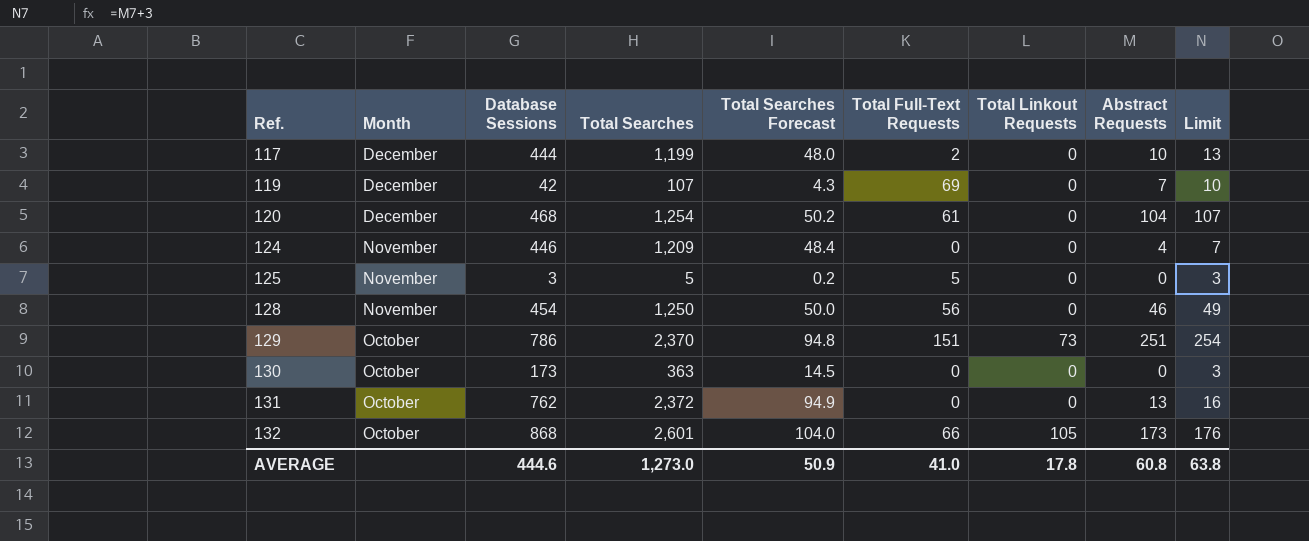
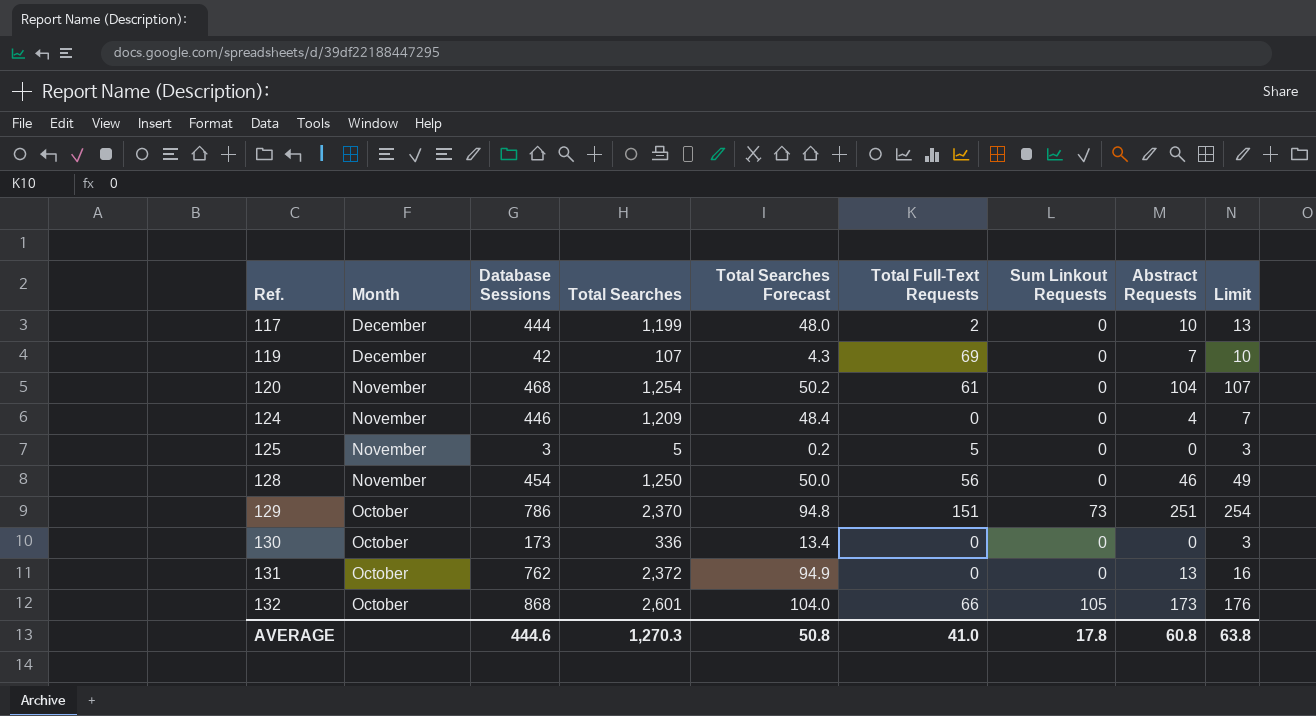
column name: Total Linkout Requests -> Sum Linkout Requests
120 | Month: December -> November
130 | Total Searches: 363 -> 336
130 | Total Searches Forecast: 14.5 -> 13.4
AVERAGE | Total Searches: 1,273.0 -> 1,270.3
AVERAGE | Total Searches Forecast: 50.9 -> 50.8

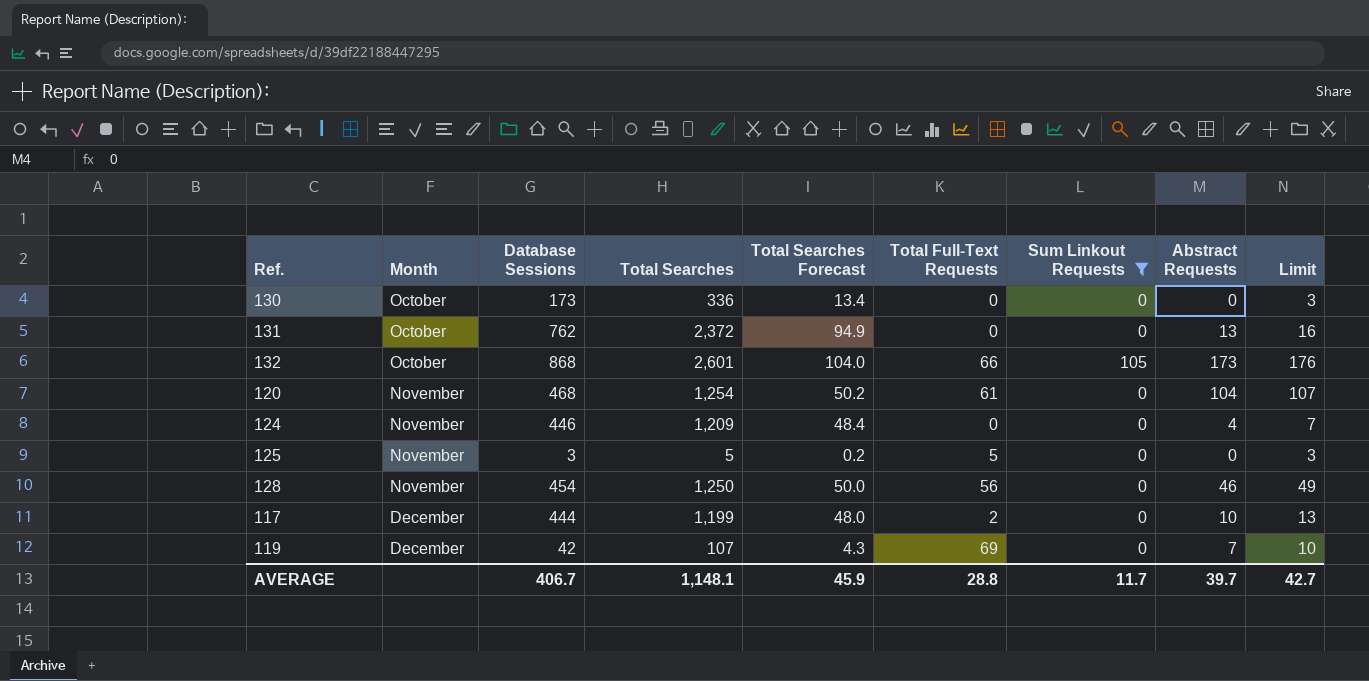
filter: none -> Sum Linkout Requests != 73
row order: Ref. ascending -> Month ascending
AVERAGE | Database Sessions: 444.6 -> 406.7
AVERAGE | Total Searches: 1,270.3 -> 1,148.1
AVERAGE | Total Searches Forecast: 50.8 -> 45.9
AVERAGE | Total Full-Text Requests: 41.0 -> 28.8
AVERAGE | Sum Linkout Requests: 17.8 -> 11.7
AVERAGE | Abstract Requests: 60.8 -> 39.7
AVERAGE | Limit: 63.8 -> 42.7

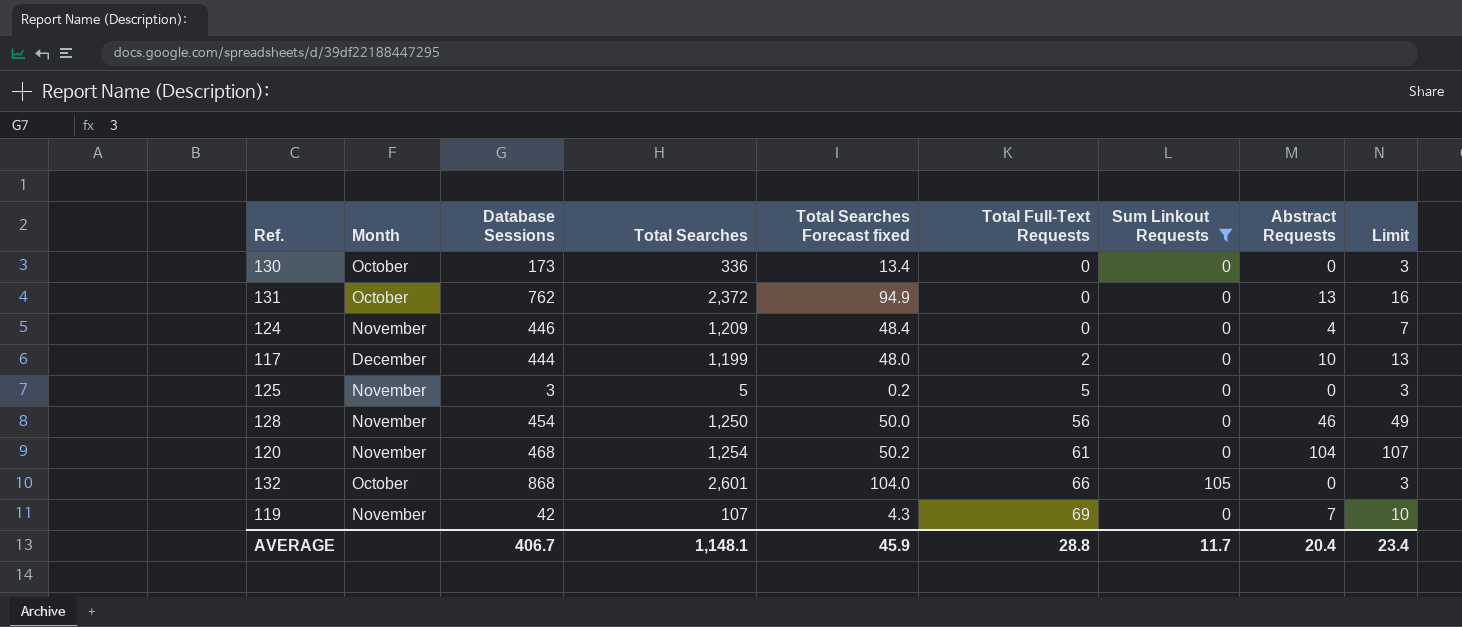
row order: Month ascending -> Total Full-Text Requests ascending
column name: Total Searches Forecast -> Total Searches Forecast fixed
132 | Abstract Requests: 173 -> 0
132 | Limit: 176 -> 3
119 | Month: December -> November
AVERAGE | Abstract Requests: 39.7 -> 20.4
AVERAGE | Limit: 42.7 -> 23.4

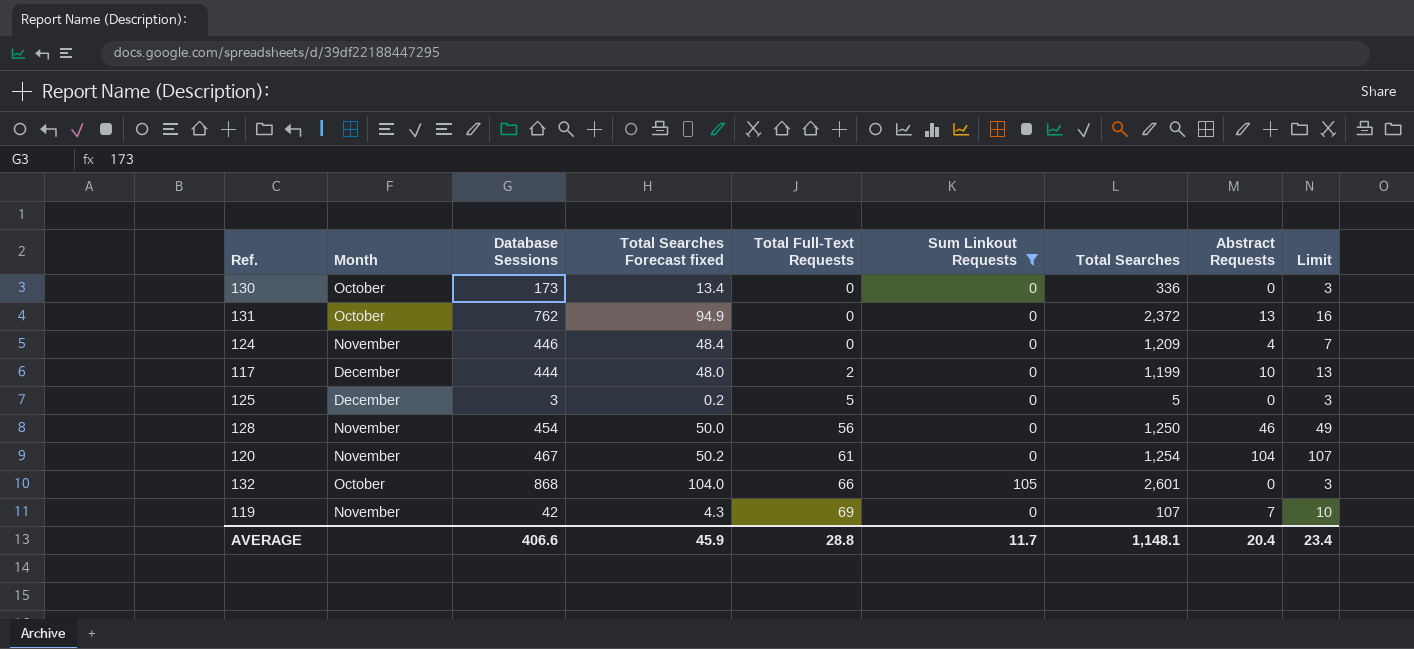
column Total Searches | position: 4 -> 7
125 | Month: November -> December
120 | Database Sessions: 468 -> 467
AVERAGE | Database Sessions: 406.7 -> 406.6

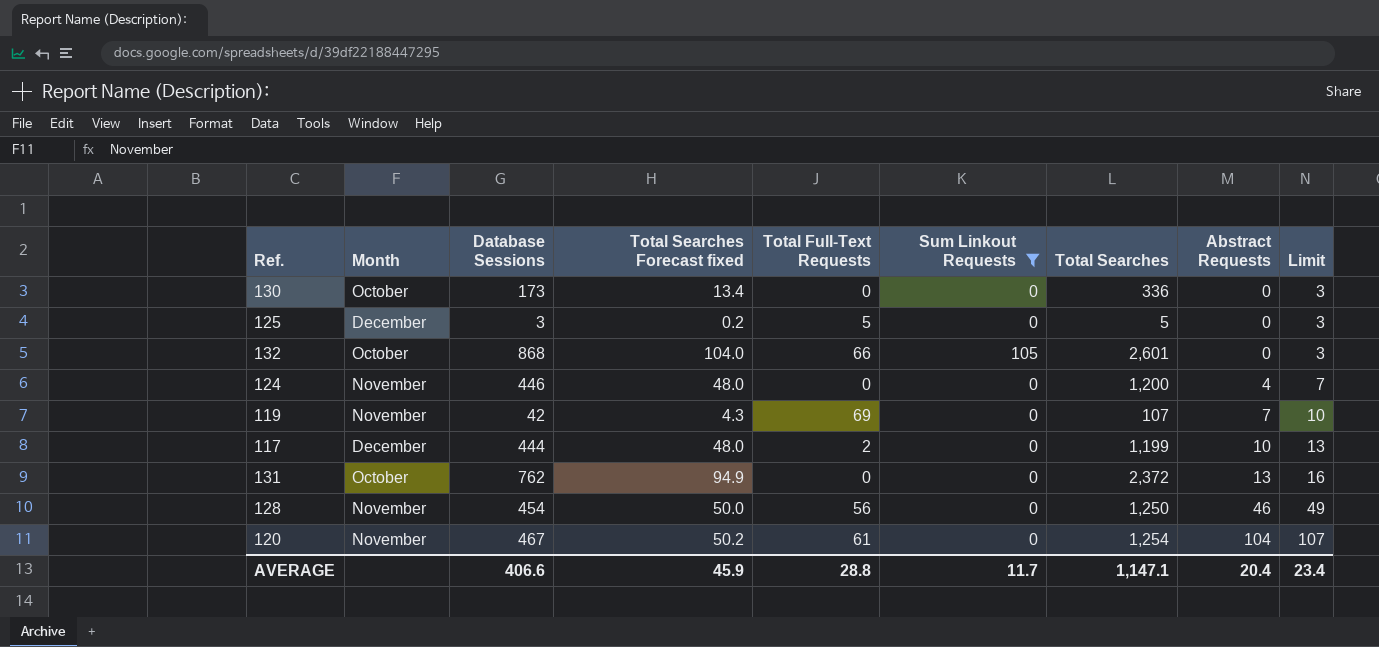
row order: Total Full-Text Requests ascending -> Abstract Requests ascending
124 | Total Searches Forecast fixed: 48.4 -> 48.0
124 | Total Searches: 1,209 -> 1,200
AVERAGE | Total Searches: 1,148.1 -> 1,147.1

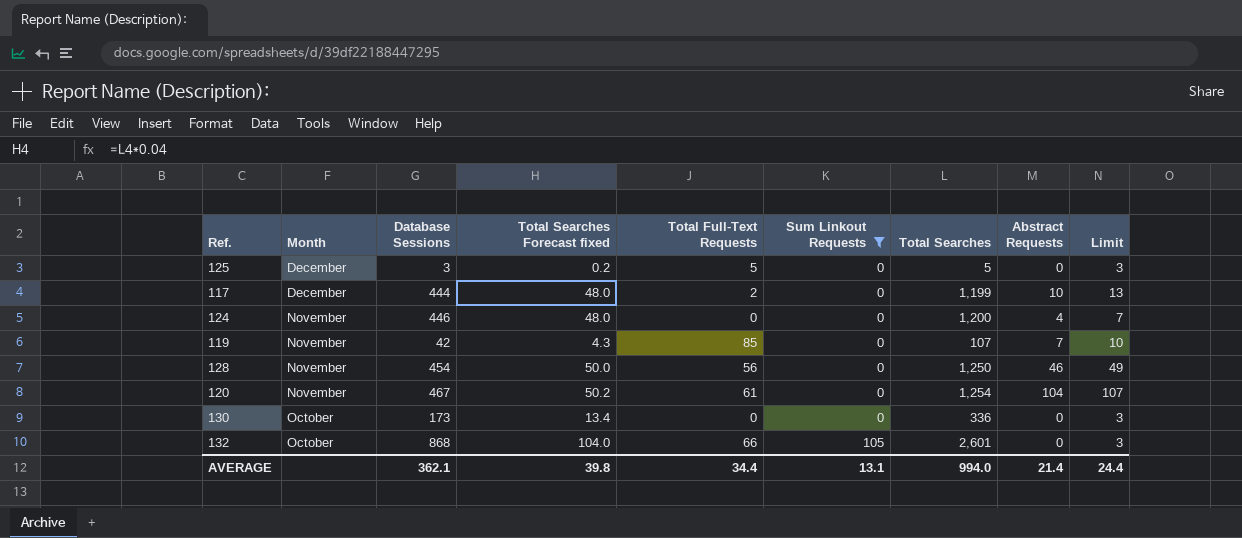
row order: Abstract Requests ascending -> Month descending
row 131: October | 762 | 94.9 | 0 | 0 | 2,372 | 13 | 16 -> none
119 | Total Full-Text Requests: 69 -> 85
AVERAGE | Database Sessions: 406.6 -> 362.1
AVERAGE | Total Searches Forecast fixed: 45.9 -> 39.8
AVERAGE | Total Full-Text Requests: 28.8 -> 34.4
AVERAGE | Sum Linkout Requests: 11.7 -> 13.1
AVERAGE | Total Searches: 1,147.1 -> 994.0
AVERAGE | Abstract Requests: 20.4 -> 21.4
AVERAGE | Limit: 23.4 -> 24.4

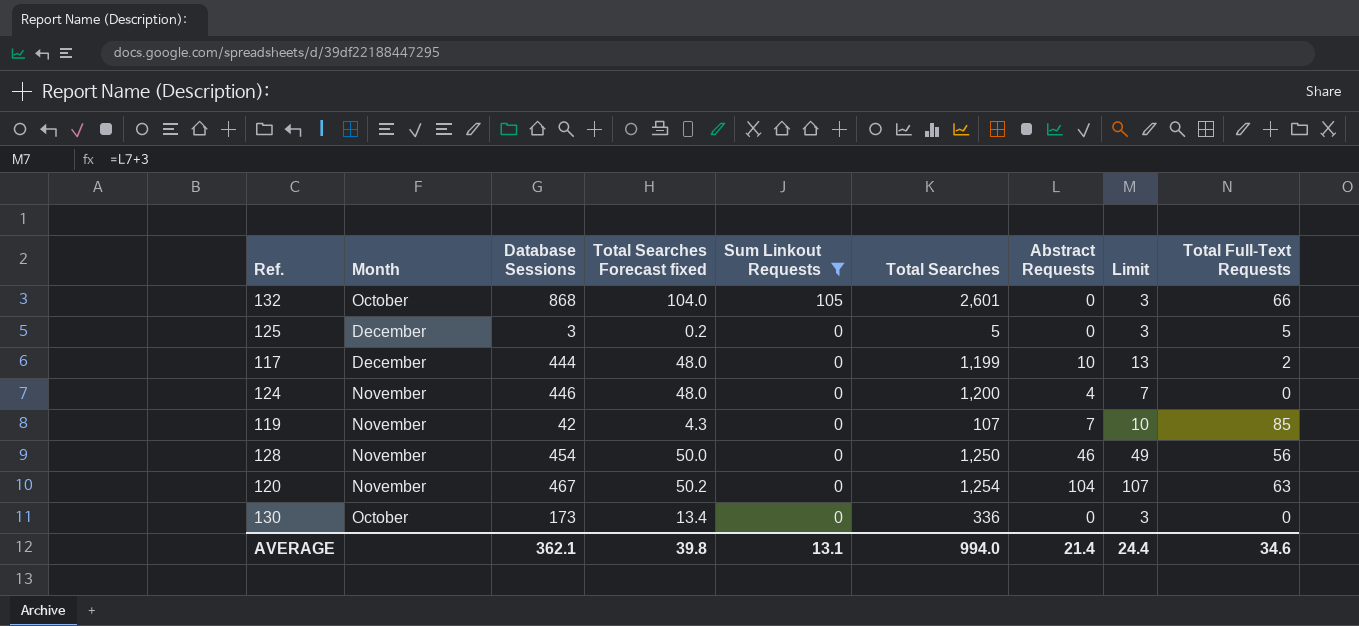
row order: Month descending -> Sum Linkout Requests descending
column Total Full-Text Requests | position: 5 -> 9
120 | Total Full-Text Requests: 61 -> 63
AVERAGE | Total Full-Text Requests: 34.4 -> 34.6

